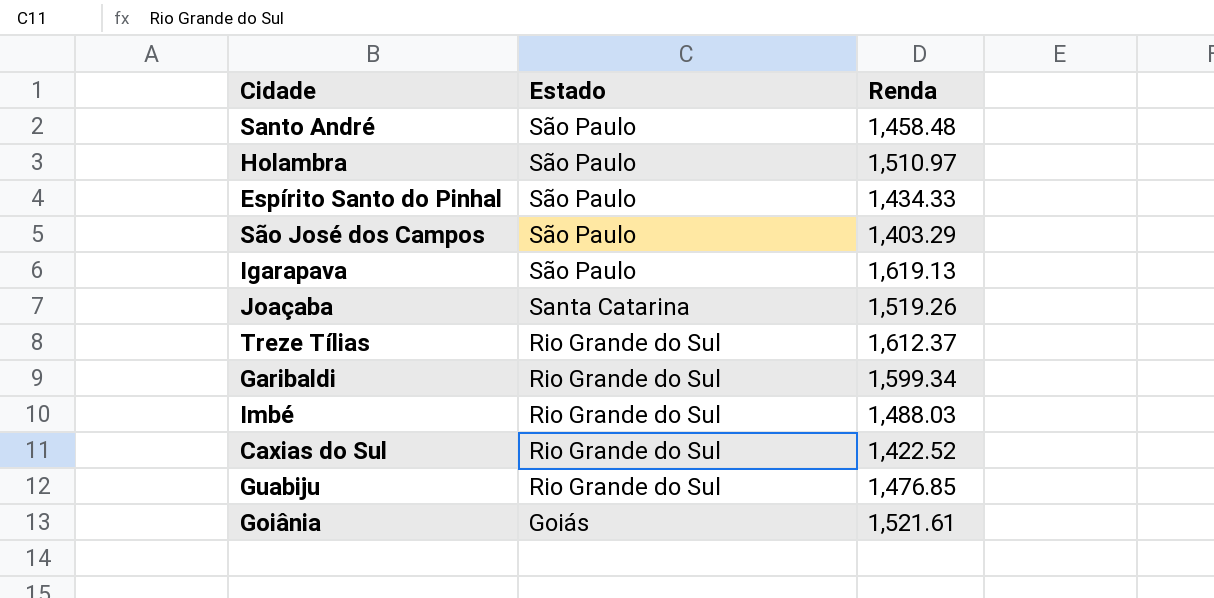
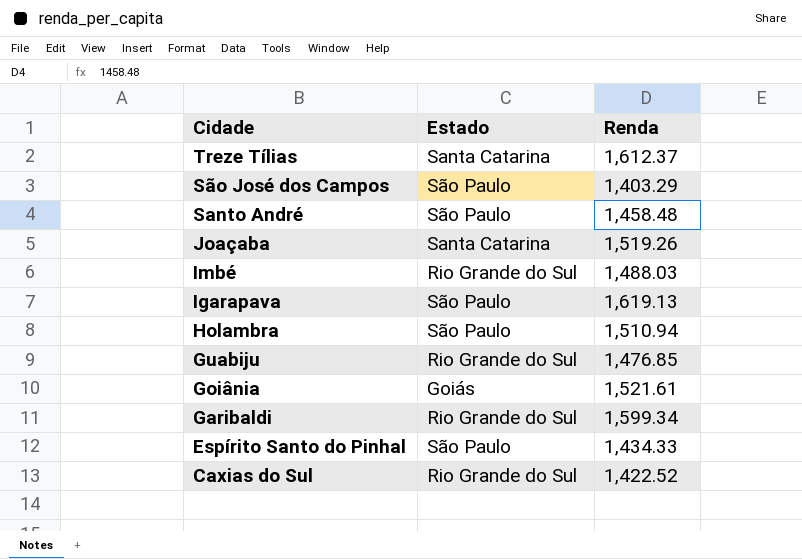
row order: Estado descending -> Cidade descending
Treze Tílias | Estado: Rio Grande do Sul -> Santa Catarina
Holambra | Renda: 1,510.97 -> 1,510.94

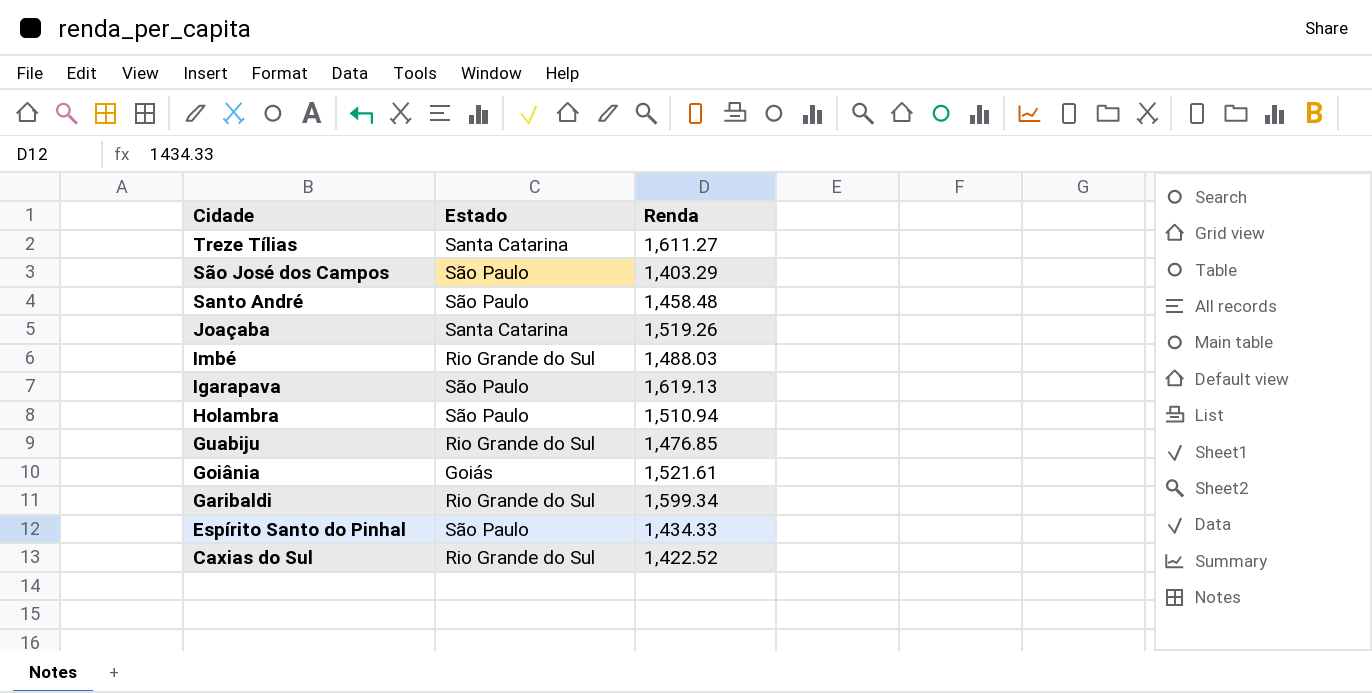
Treze Tílias | Renda: 1,612.37 -> 1,611.27

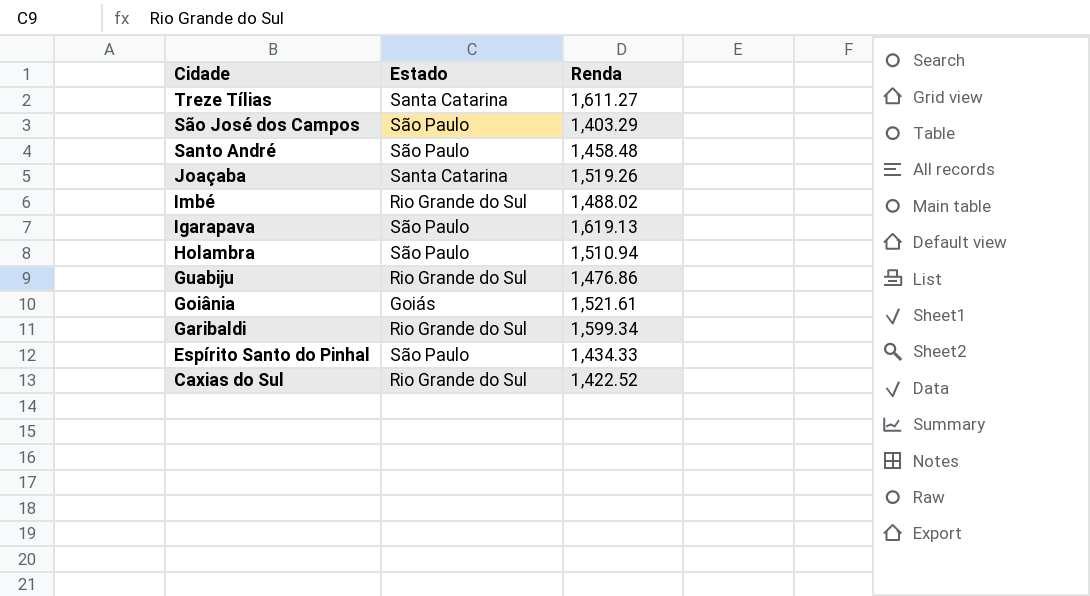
Imbé | Renda: 1,488.03 -> 1,488.02
Guabiju | Renda: 1,476.85 -> 1,476.86

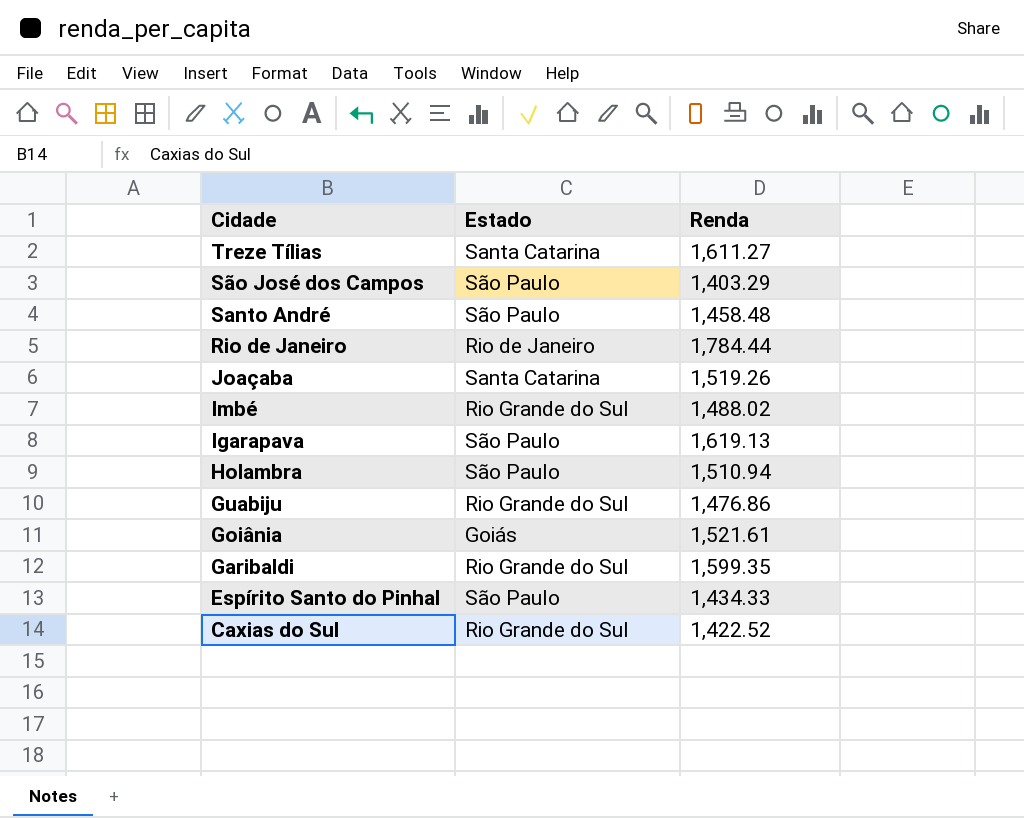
row Rio de Janeiro: none -> Rio de Janeiro | 1,784.44
Garibaldi | Renda: 1,599.34 -> 1,599.35

